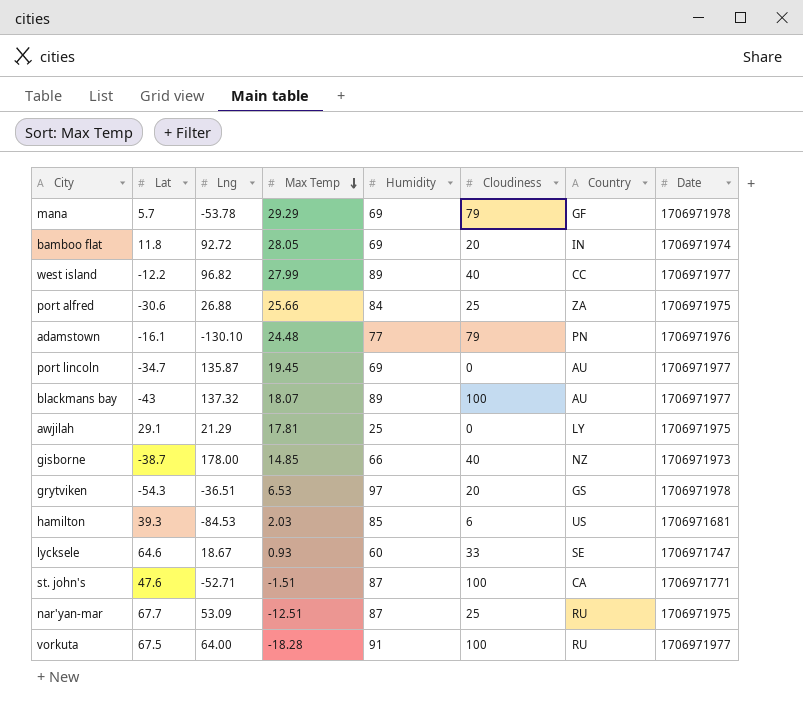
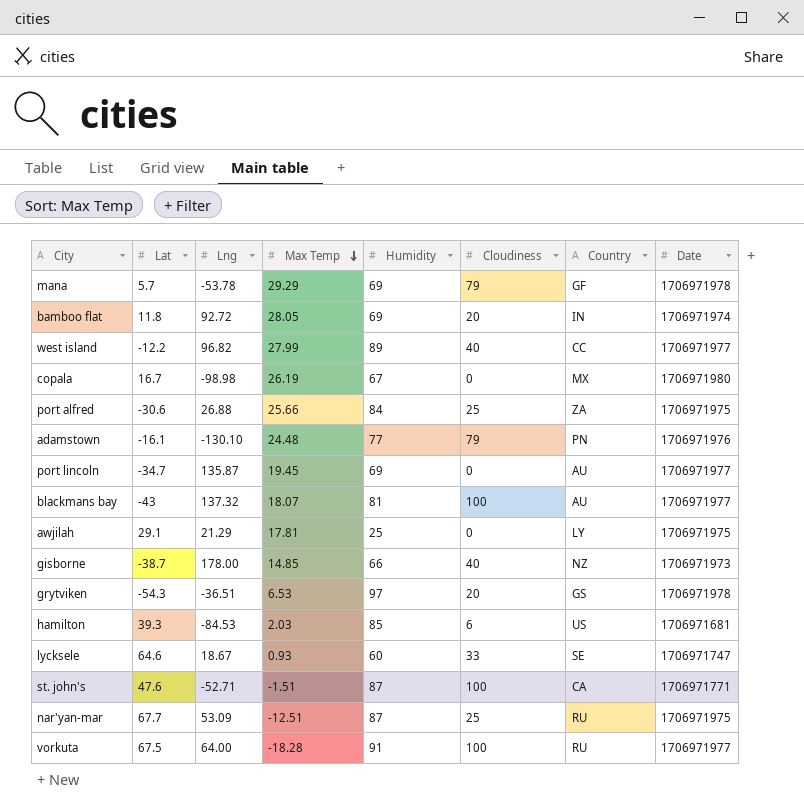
row copala: none -> 16.7 | -98.98 | 26.19 | 67 | 0 | MX | 1706971980
blackmans bay | Humidity: 89 -> 81

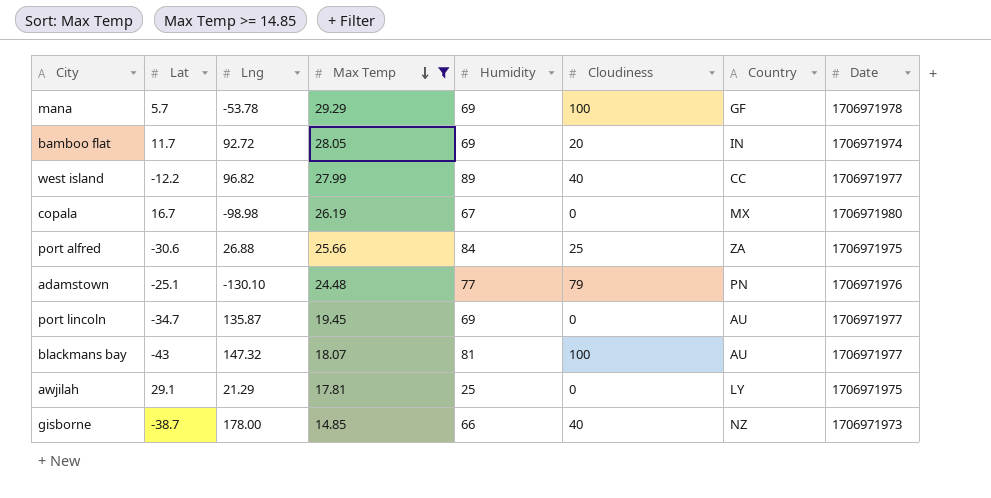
filter: none -> Max Temp >= 14.85
mana | Cloudiness: 79 -> 100
bamboo flat | Lat: 11.8 -> 11.7
adamstown | Lat: -16.1 -> -25.1
blackmans bay | Lng: 137.32 -> 147.32

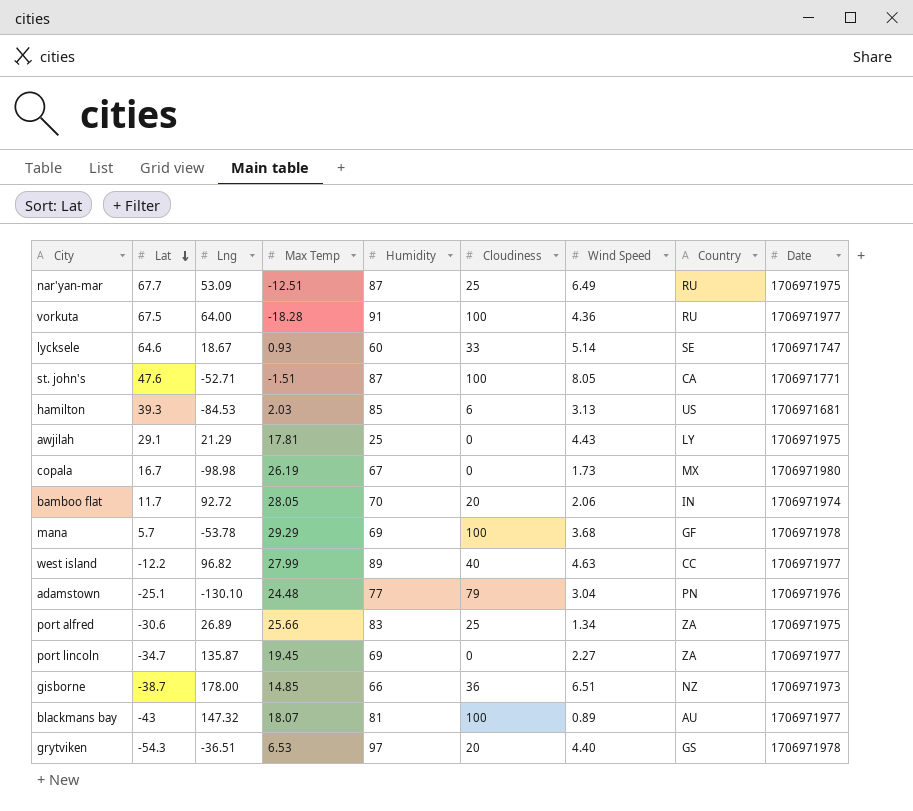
filter: Max Temp >= 14.85 -> none
row order: Max Temp descending -> Lat descending
column Wind Speed | position: none -> 7
bamboo flat | Humidity: 69 -> 70
port alfred | Lng: 26.88 -> 26.89
port alfred | Humidity: 84 -> 83
port lincoln | Country: AU -> ZA
gisborne | Cloudiness: 40 -> 36

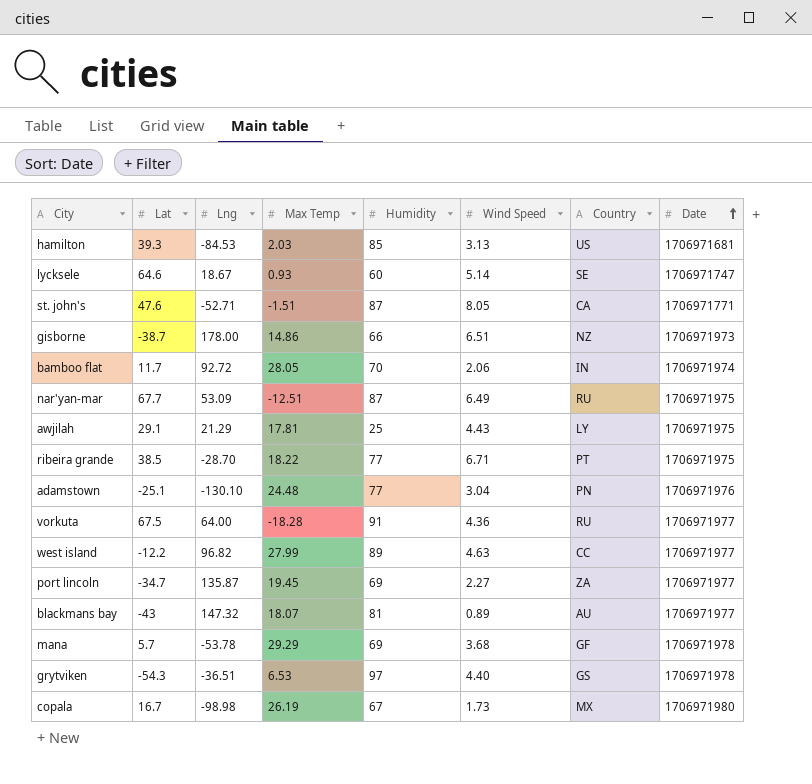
row order: Lat descending -> Date ascending
column Cloudiness | position: 6 -> none
row port alfred: -30.6 | 26.89 | 25.66 | 83 | 25 | 1.34 | ZA | 1706971975 -> none
gisborne | Max Temp: 14.85 -> 14.86
row ribeira grande: none -> 38.5 | -28.70 | 18.22 | 77 | 6.71 | PT | 1706971975

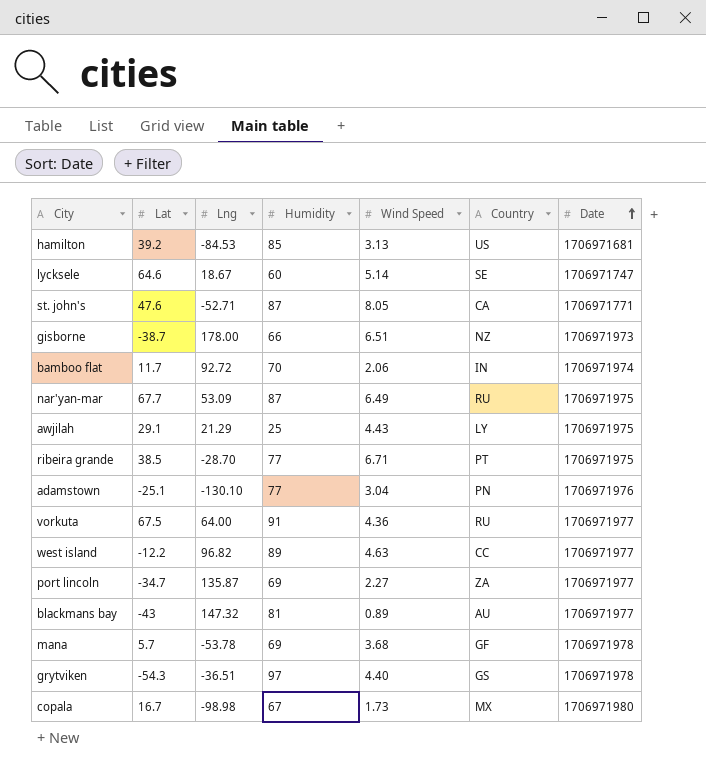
column Max Temp | position: 4 -> none
hamilton | Lat: 39.3 -> 39.2

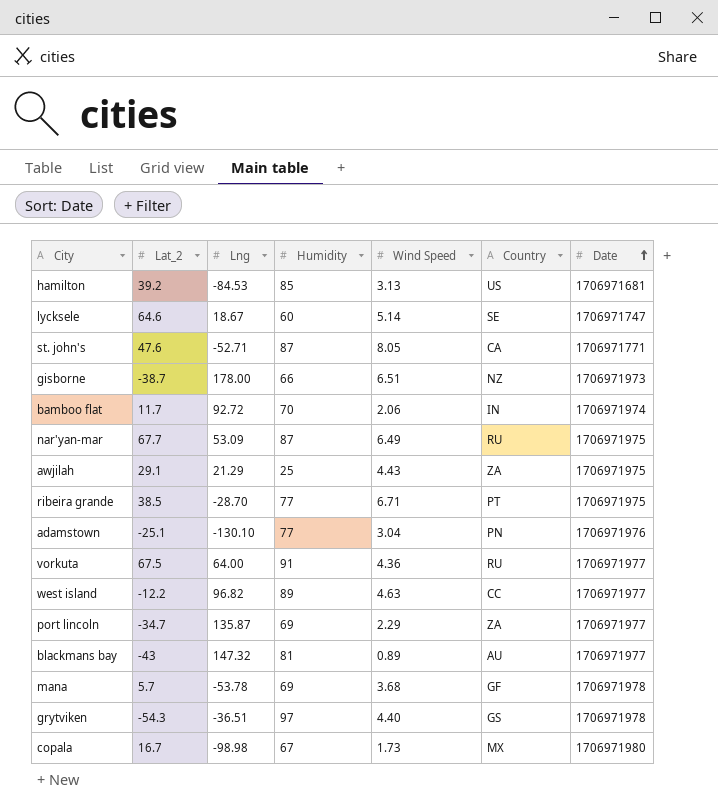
column name: Lat -> Lat_2
awjilah | Country: LY -> ZA
port lincoln | Wind Speed: 2.27 -> 2.29

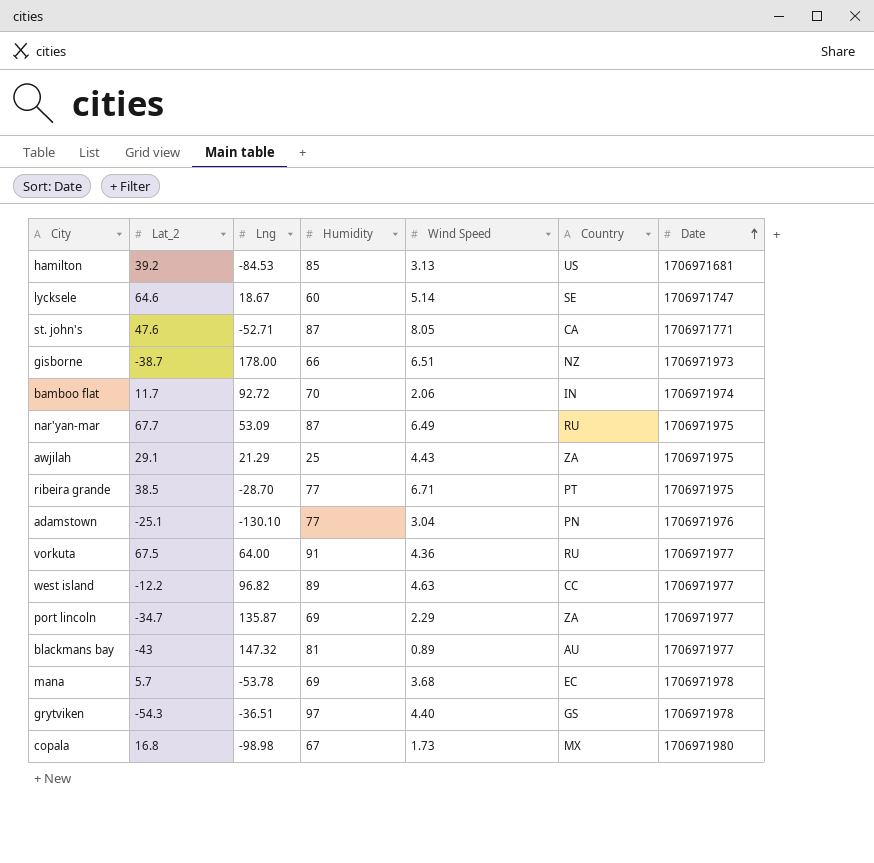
mana | Country: GF -> EC
copala | Lat_2: 16.7 -> 16.8

